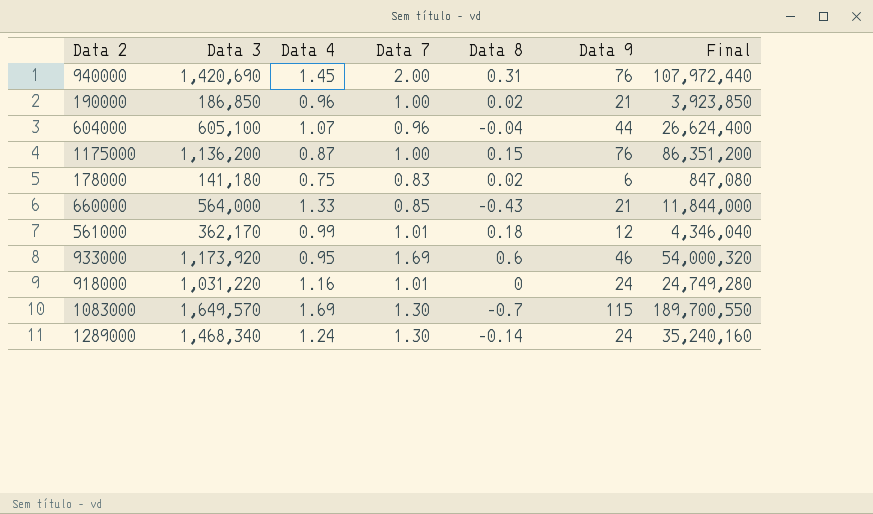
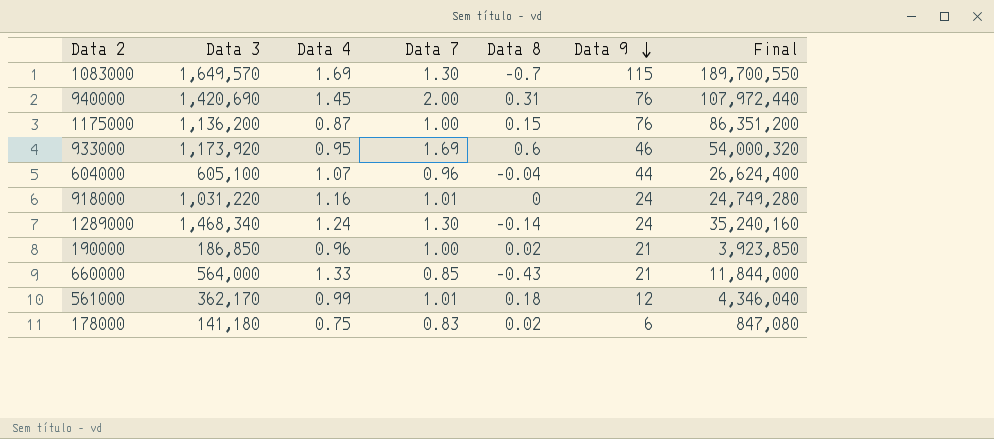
row order: none -> Data 9 descending

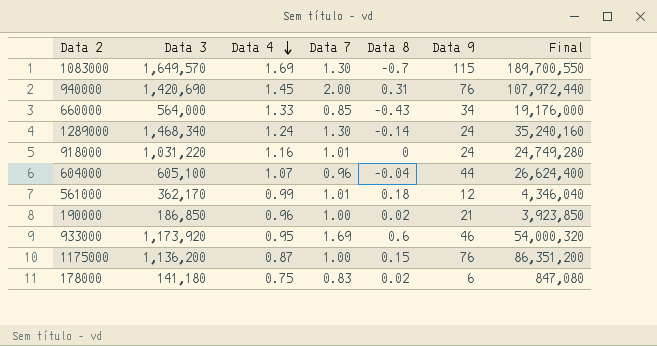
row order: Data 9 descending -> Data 4 descending
660000 | Data 9: 21 -> 34
660000 | Final: 11,844,000 -> 19,176,000

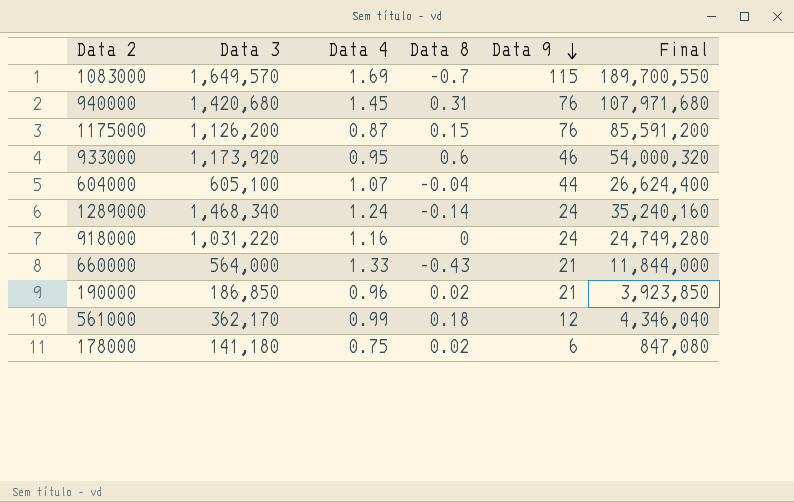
row order: Data 4 descending -> Data 9 descending
column Data 7 | position: 4 -> none
940000 | Data 3: 1,420,690 -> 1,420,680
940000 | Final: 107,972,440 -> 107,971,680
1175000 | Data 3: 1,136,200 -> 1,126,200
1175000 | Final: 86,351,200 -> 85,591,200
660000 | Data 9: 34 -> 21
660000 | Final: 19,176,000 -> 11,844,000

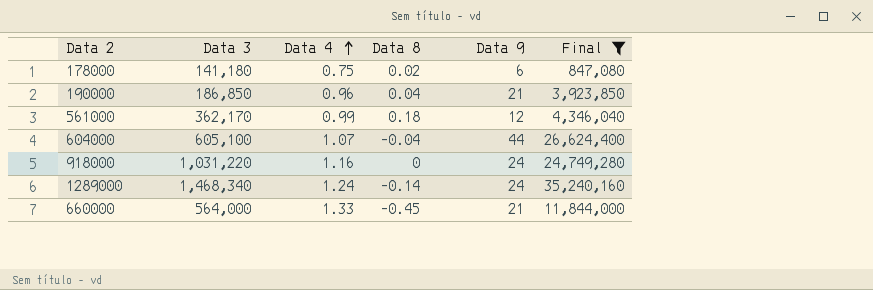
filter: none -> Final <= 35,240,160
row order: Data 9 descending -> Data 4 ascending
190000 | Data 8: 0.02 -> 0.04
660000 | Data 8: -0.43 -> -0.45

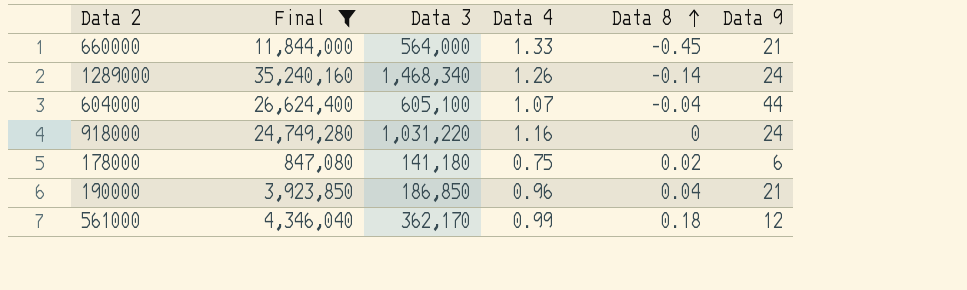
row order: Data 4 ascending -> Data 8 ascending
column Final | position: 6 -> 2
1289000 | Data 4: 1.24 -> 1.26

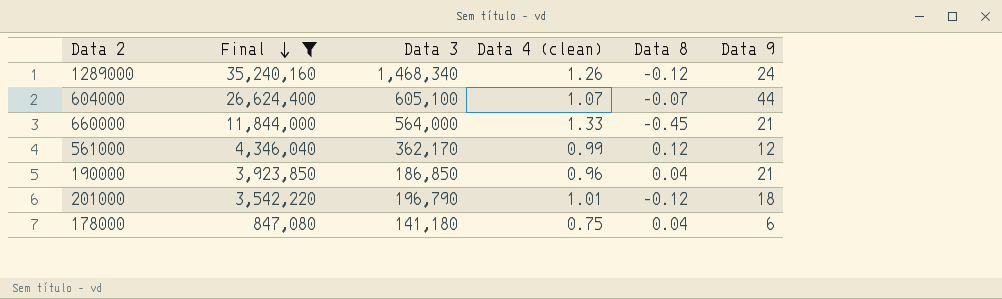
row order: Data 8 ascending -> Final descending
column name: Data 4 -> Data 4 (clean)
row 918000: 24,749,280 | 1,031,220 | 1.16 | 0 | 24 -> none
1289000 | Data 8: -0.14 -> -0.12
604000 | Data 8: -0.04 -> -0.07
561000 | Data 8: 0.18 -> 0.12
row 201000: none -> 3,542,220 | 196,790 | 1.01 | -0.12 | 18
178000 | Data 8: 0.02 -> 0.04

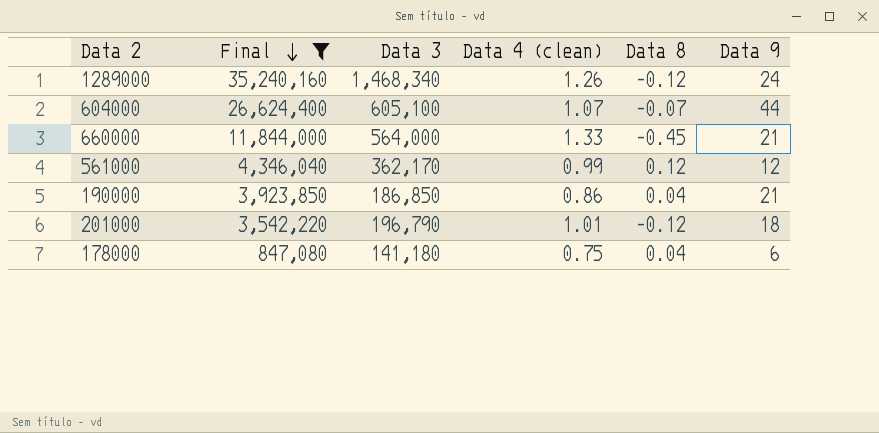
190000 | Data 4 (clean): 0.96 -> 0.86

